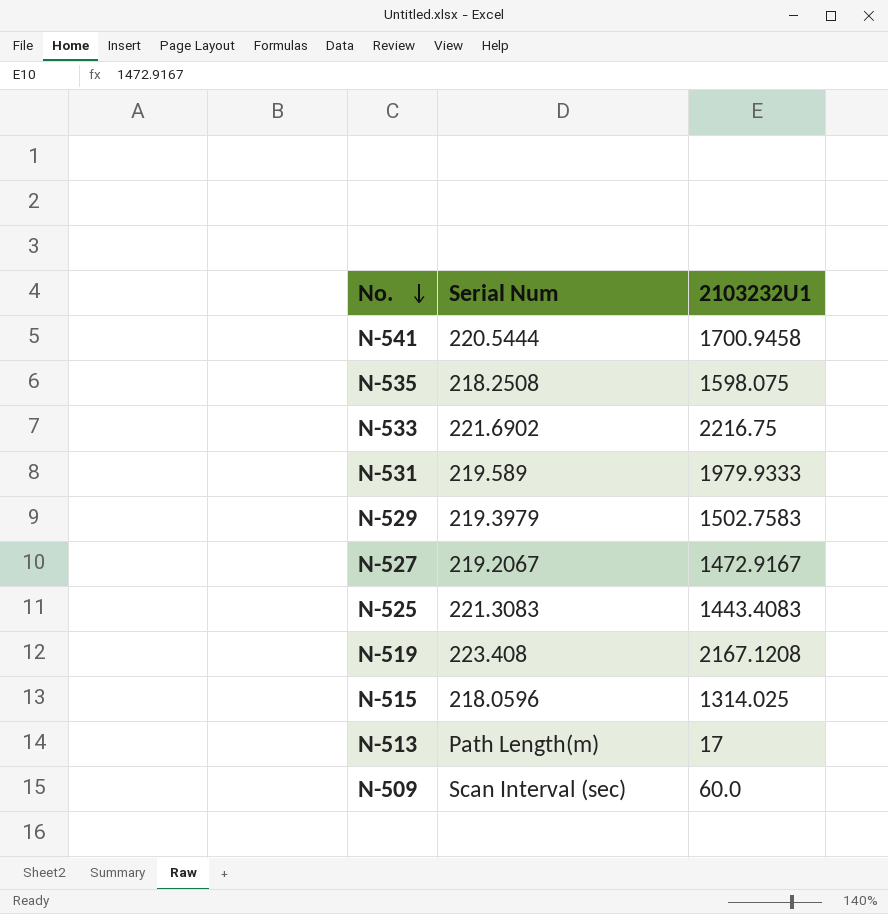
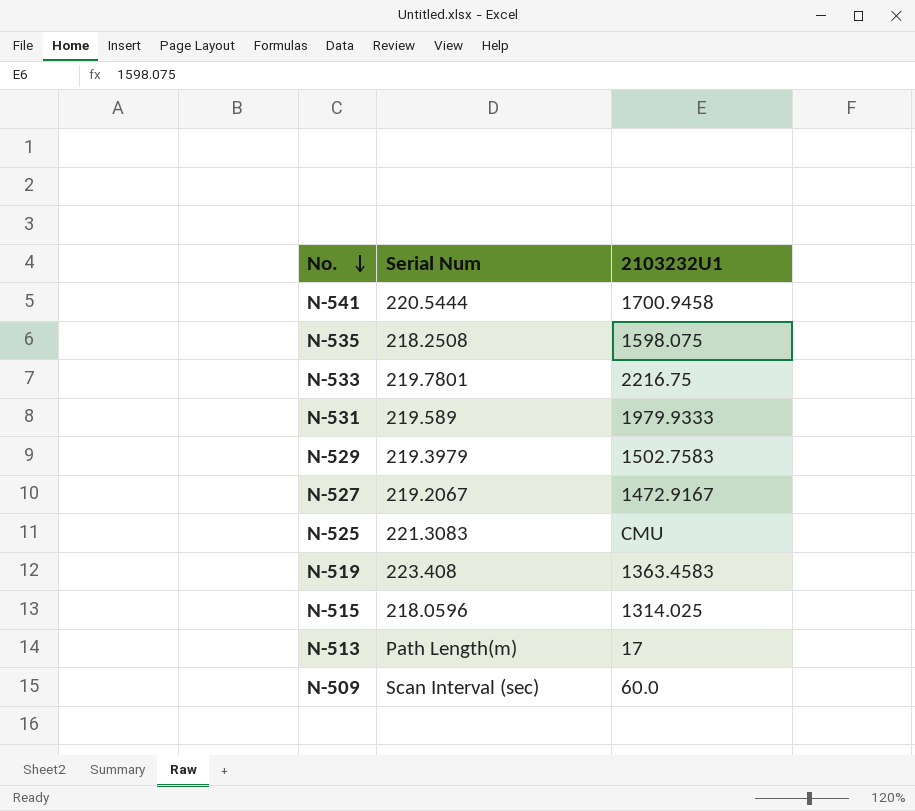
N-533 | Serial Num: 221.6902 -> 219.7801
N-525 | 2103232U1: 1443.4083 -> CMU
N-519 | 2103232U1: 2167.1208 -> 1363.4583

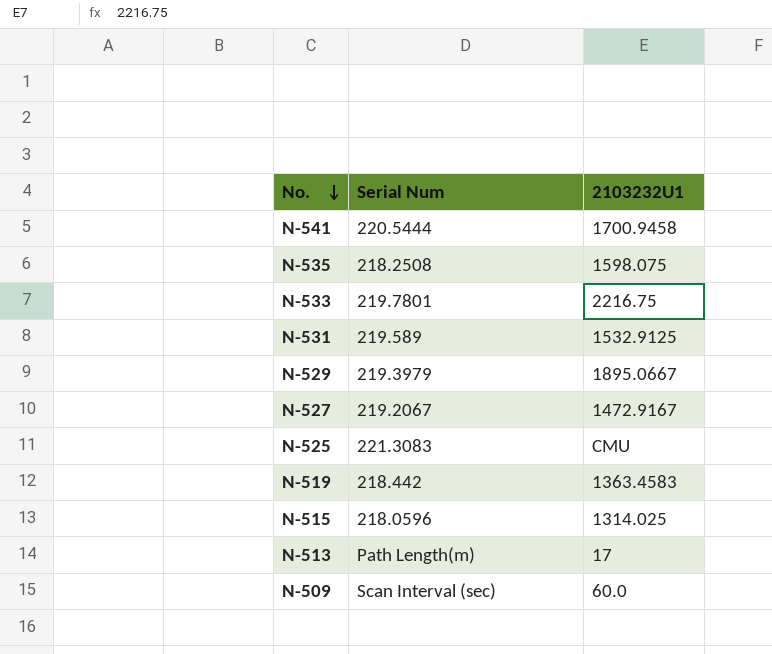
N-531 | 2103232U1: 1979.9333 -> 1532.9125
N-529 | 2103232U1: 1502.7583 -> 1895.0667
N-519 | Serial Num: 223.408 -> 218.442

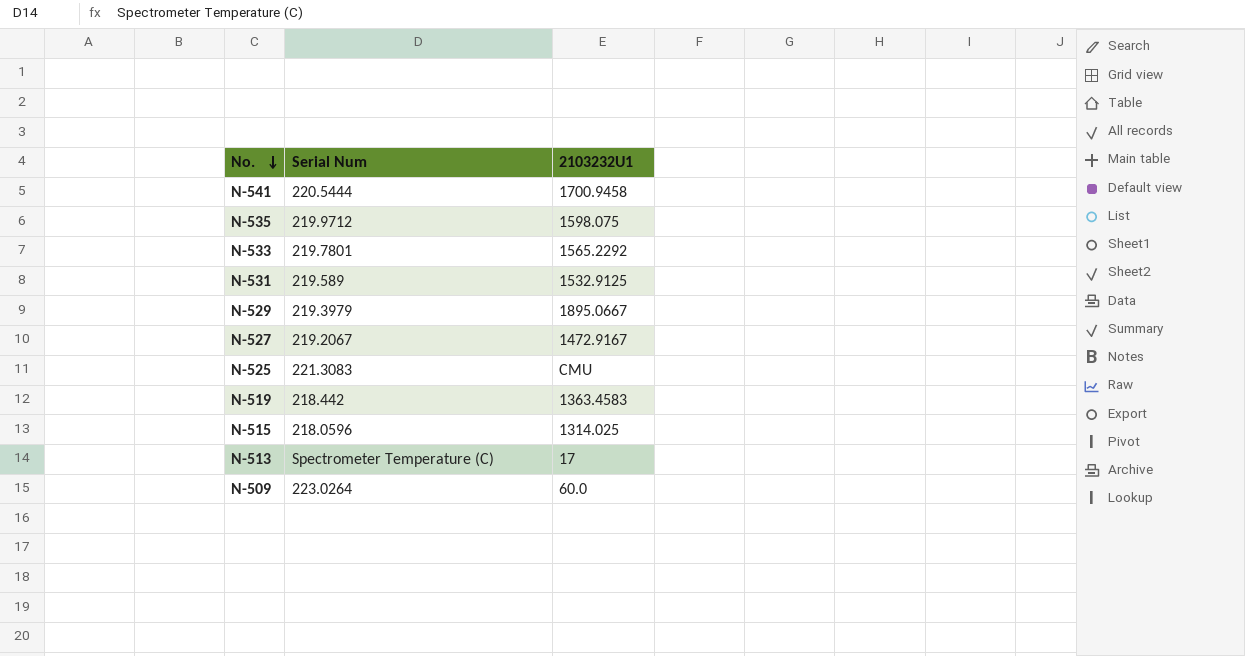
N-535 | Serial Num: 218.2508 -> 219.9712
N-533 | 2103232U1: 2216.75 -> 1565.2292
N-513 | Serial Num: Path Length(m) -> Spectrometer Temperature (C)
N-509 | Serial Num: Scan Interval (sec) -> 223.0264

